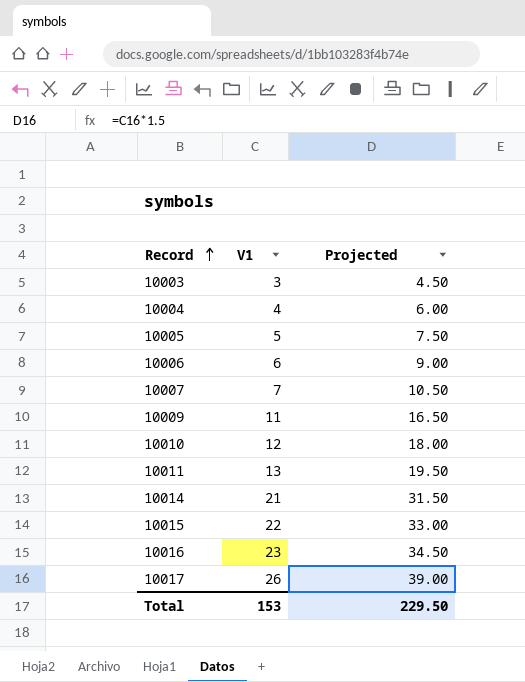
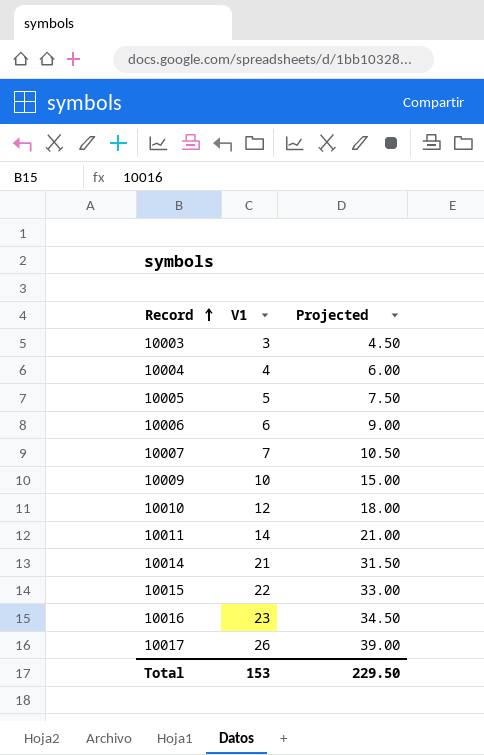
10009 | V1: 11 -> 10
10009 | Projected: 16.50 -> 15.00
10011 | V1: 13 -> 14
10011 | Projected: 19.50 -> 21.00

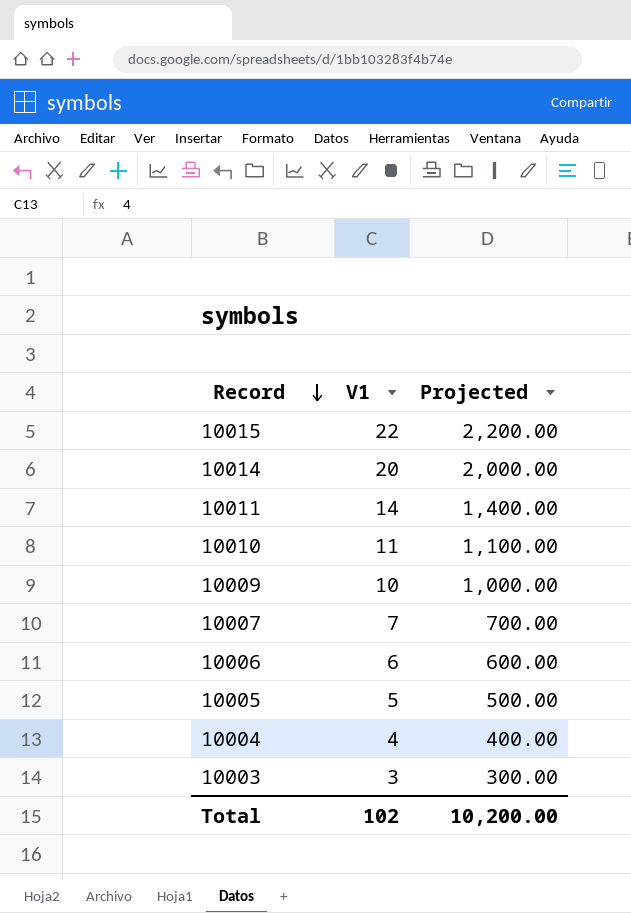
row order: Record ascending -> Record descending
column Projected | formula: [V1] * 1.5 -> [V1] * 100
row 10016: 23 | 34.50 -> none
row 10017: 26 | 39.00 -> none
10014 | V1: 21 -> 20
10010 | V1: 12 -> 11
Total | V1: 153 -> 102
Total | Projected: 229.50 -> 10,200.00

